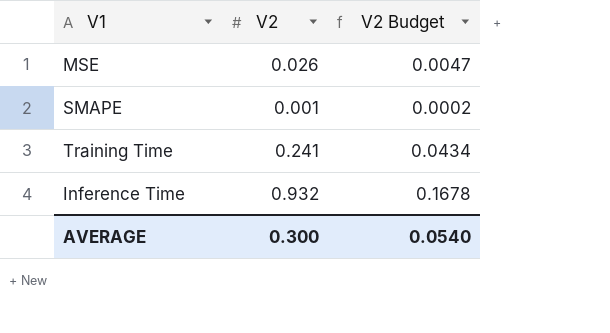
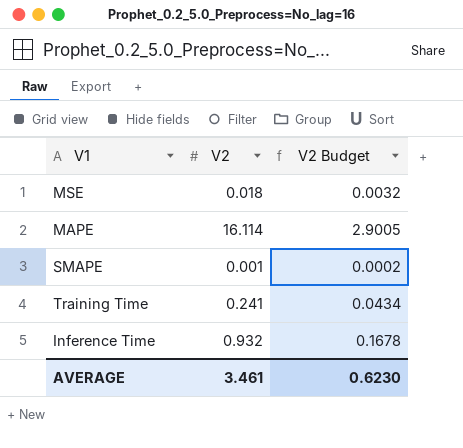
MSE | V2: 0.026 -> 0.018
MSE | V2 Budget: 0.0047 -> 0.0032
row MAPE: none -> 16.114 | 2.9005
AVERAGE | V2: 0.300 -> 3.461
AVERAGE | V2 Budget: 0.0540 -> 0.6230

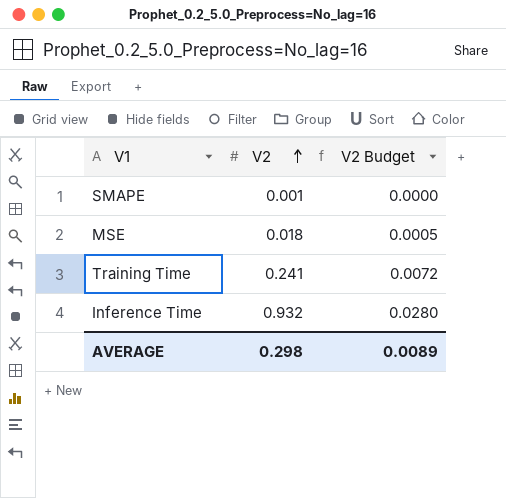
row order: none -> V2 ascending
column V2 Budget | formula: [V2] * 0.18 -> [V2] * 0.03
row MAPE: 16.114 | 2.9005 -> none
AVERAGE | V2: 3.461 -> 0.298
AVERAGE | V2 Budget: 0.6230 -> 0.0089

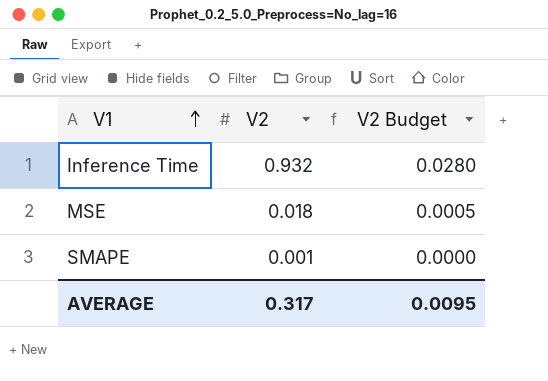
row order: V2 ascending -> V1 ascending
row Training Time: 0.241 | 0.0072 -> none
AVERAGE | V2: 0.298 -> 0.317
AVERAGE | V2 Budget: 0.0089 -> 0.0095

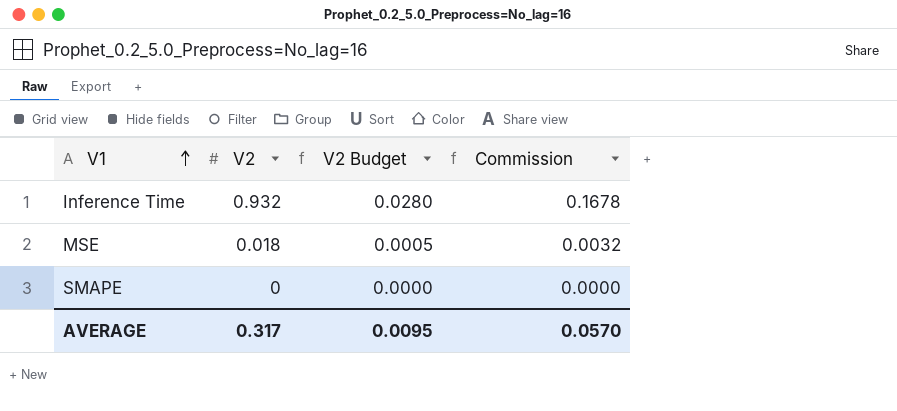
column Commission | formula: none -> [V2] * 0.18
SMAPE | V2: 0.001 -> 0

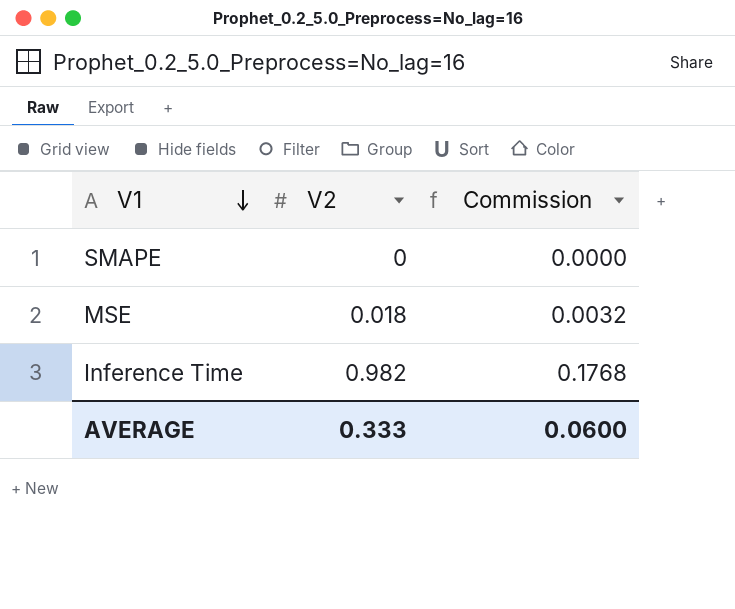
row order: V1 ascending -> V1 descending
column V2 Budget | formula: [V2] * 0.03 -> none
Inference Time | V2: 0.932 -> 0.982
Inference Time | Commission: 0.1678 -> 0.1768
AVERAGE | V2: 0.317 -> 0.333
AVERAGE | Commission: 0.0570 -> 0.0600

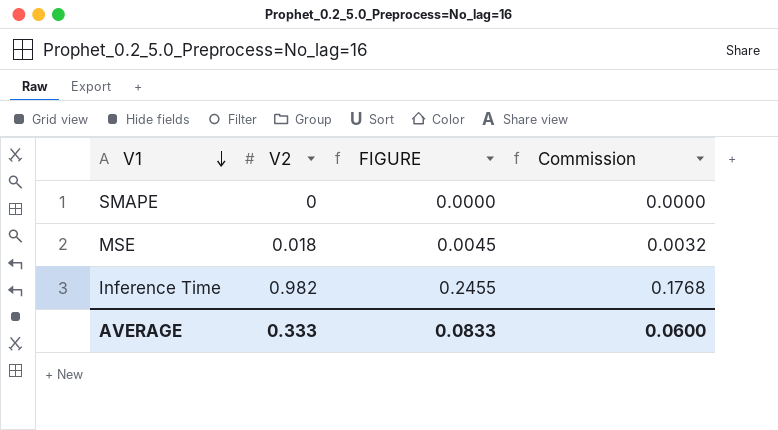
column FIGURE | formula: none -> [V2] * 0.25

